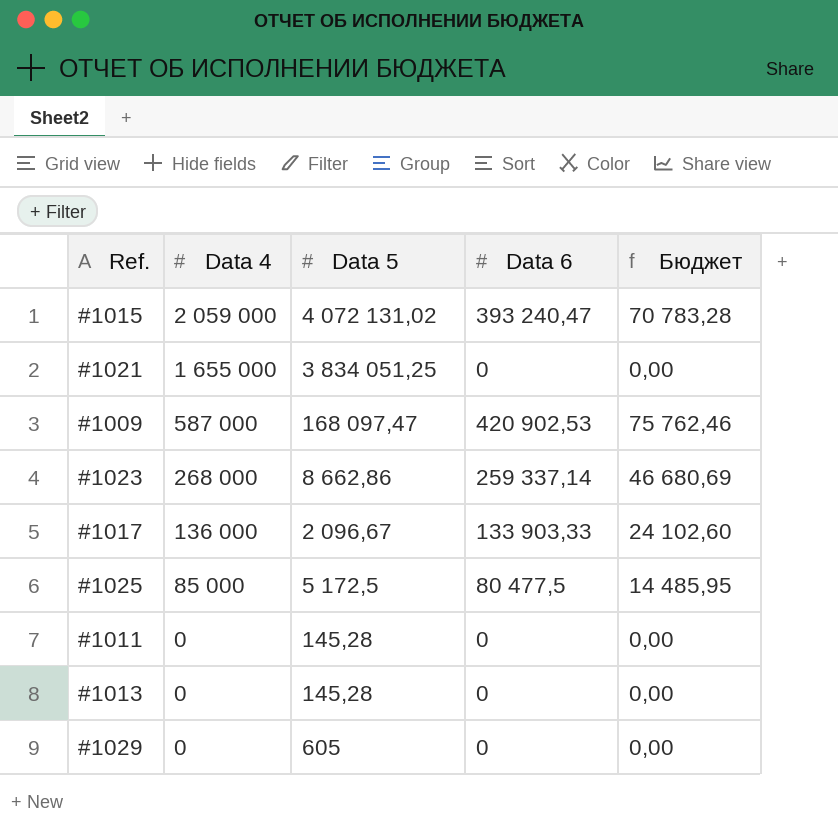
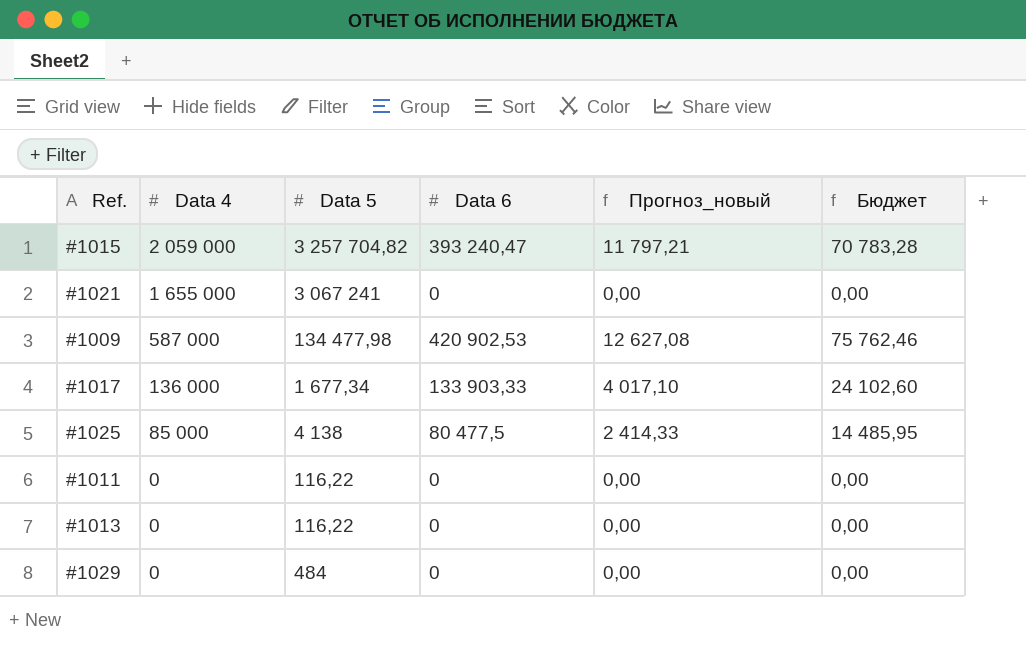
column Прогноз_новый | formula: none -> [Data 6] * 0,03
row #1023: 268 000 | 8 662,86 | 259 337,14 | 46 680,69 -> none
#1015 | Data 5: 4 072 131,02 -> 3 257 704,82
#1021 | Data 5: 3 834 051,25 -> 3 067 241
#1009 | Data 5: 168 097,47 -> 134 477,98
#1017 | Data 5: 2 096,67 -> 1 677,34
#1025 | Data 5: 5 172,5 -> 4 138
#1011 | Data 5: 145,28 -> 116,22
#1013 | Data 5: 145,28 -> 116,22
#1029 | Data 5: 605 -> 484

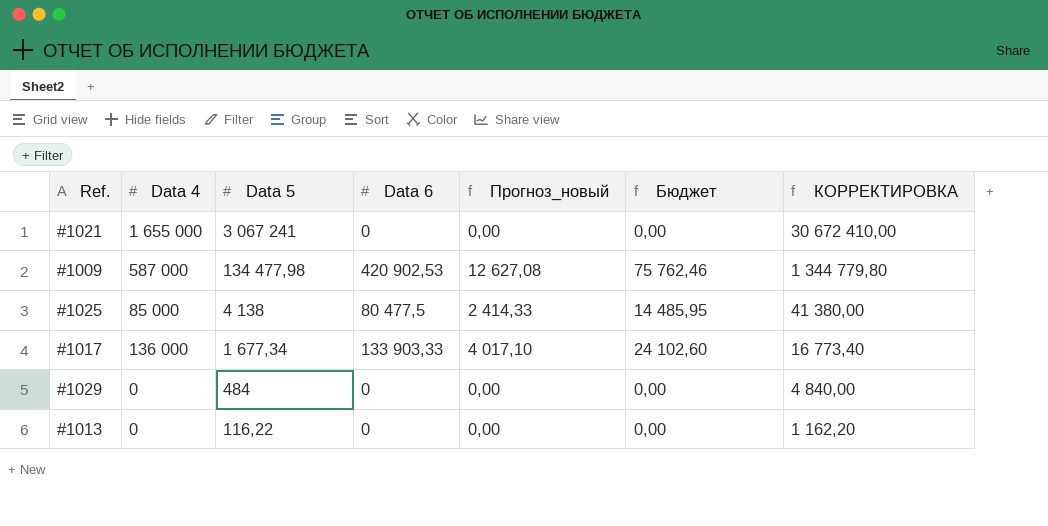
row order: Data 4 descending -> Data 5 descending
column КОРРЕКТИРОВКА | formula: none -> [Data 5] * 10
row #1015: 2 059 000 | 3 257 704,82 | 393 240,47 | 11 797,21 | 70 783,28 -> none
row #1011: 0 | 116,22 | 0 | 0,00 | 0,00 -> none

